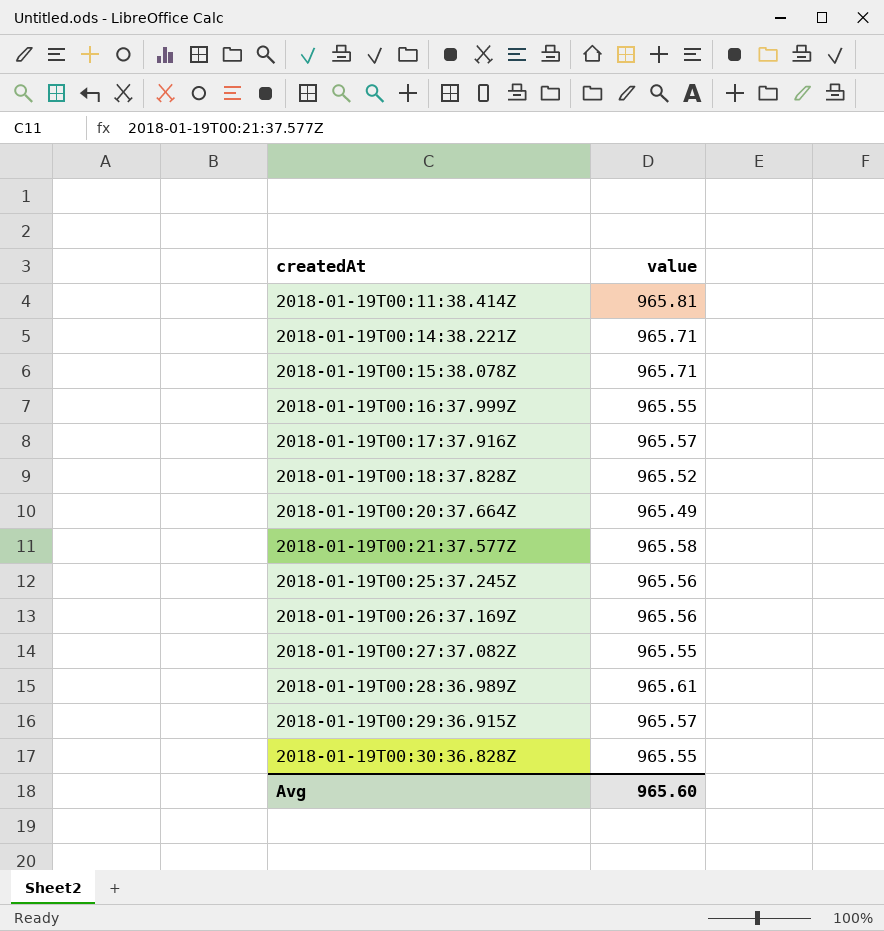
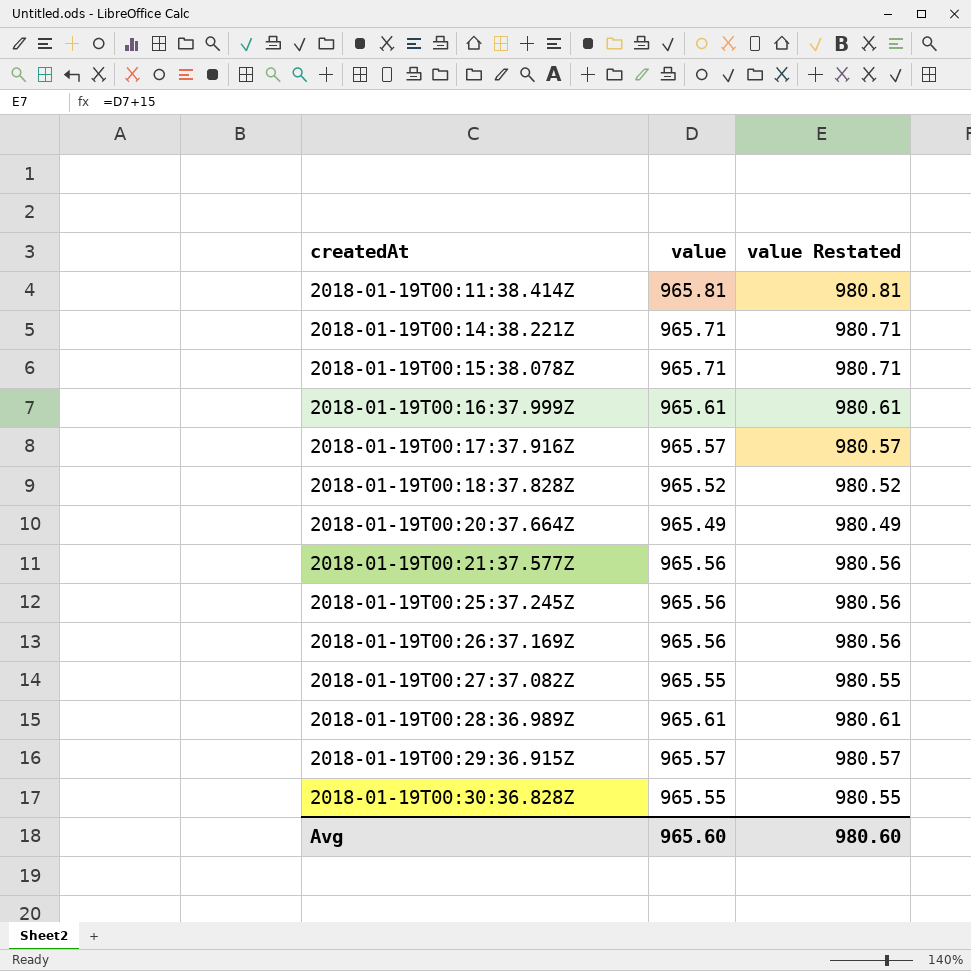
column value Restated | formula: none -> [value] + 15
2018-01-19T00:16:37.999Z | value: 965.55 -> 965.61
2018-01-19T00:21:37.577Z | value: 965.58 -> 965.56

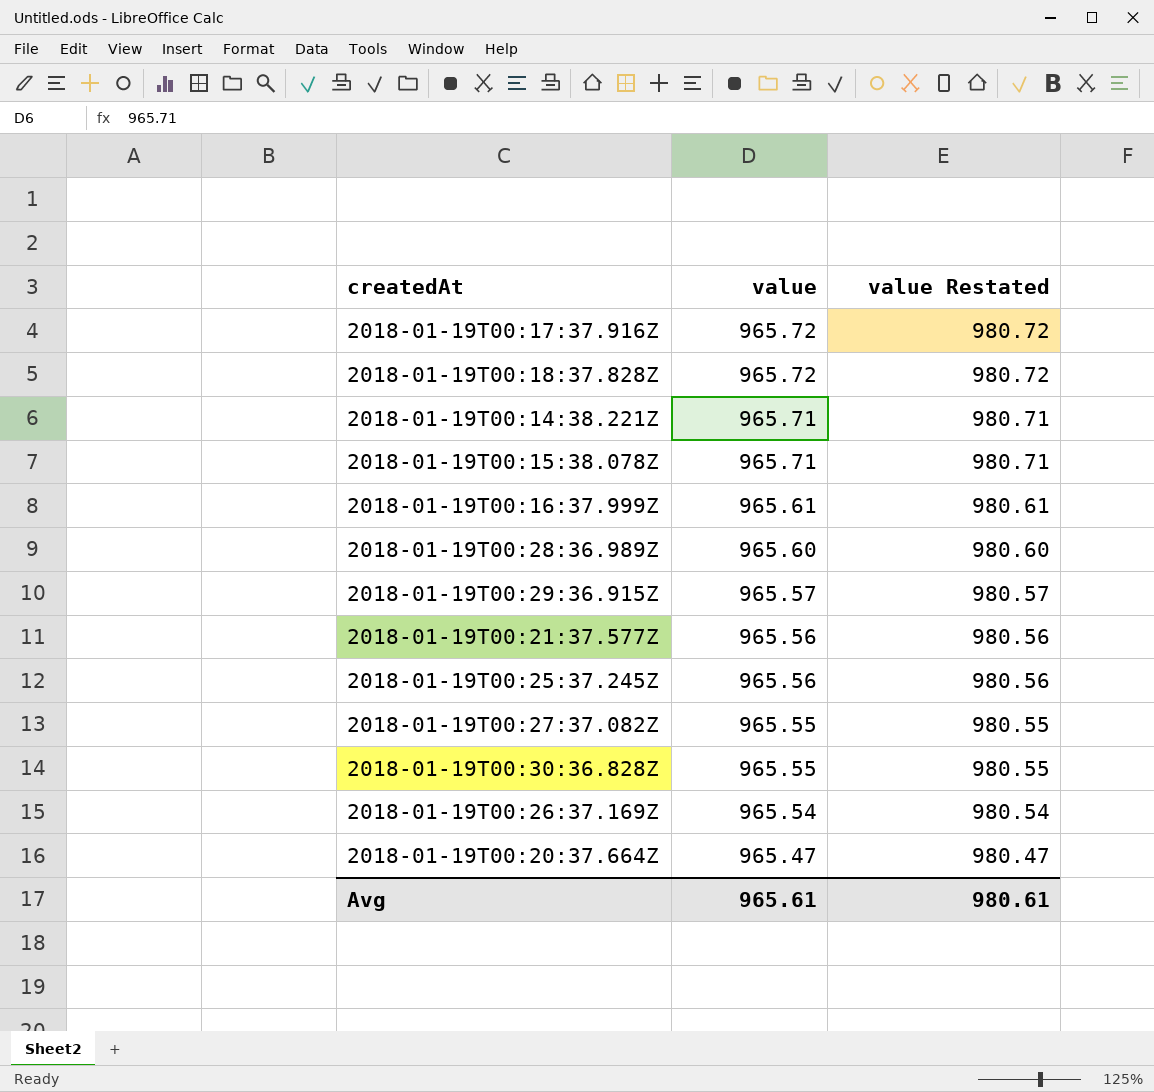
row order: createdAt ascending -> value descending
row 2018-01-19T00:11:38.414Z: 965.81 | 980.81 -> none
2018-01-19T00:17:37.916Z | value: 965.57 -> 965.72
2018-01-19T00:17:37.916Z | value Restated: 980.57 -> 980.72
2018-01-19T00:18:37.828Z | value: 965.52 -> 965.72
2018-01-19T00:18:37.828Z | value Restated: 980.52 -> 980.72
2018-01-19T00:28:36.989Z | value: 965.61 -> 965.60
2018-01-19T00:28:36.989Z | value Restated: 980.61 -> 980.60
2018-01-19T00:26:37.169Z | value: 965.56 -> 965.54
2018-01-19T00:26:37.169Z | value Restated: 980.56 -> 980.54
2018-01-19T00:20:37.664Z | value: 965.49 -> 965.47
2018-01-19T00:20:37.664Z | value Restated: 980.49 -> 980.47
Avg | value: 965.60 -> 965.61
Avg | value Restated: 980.60 -> 980.61

